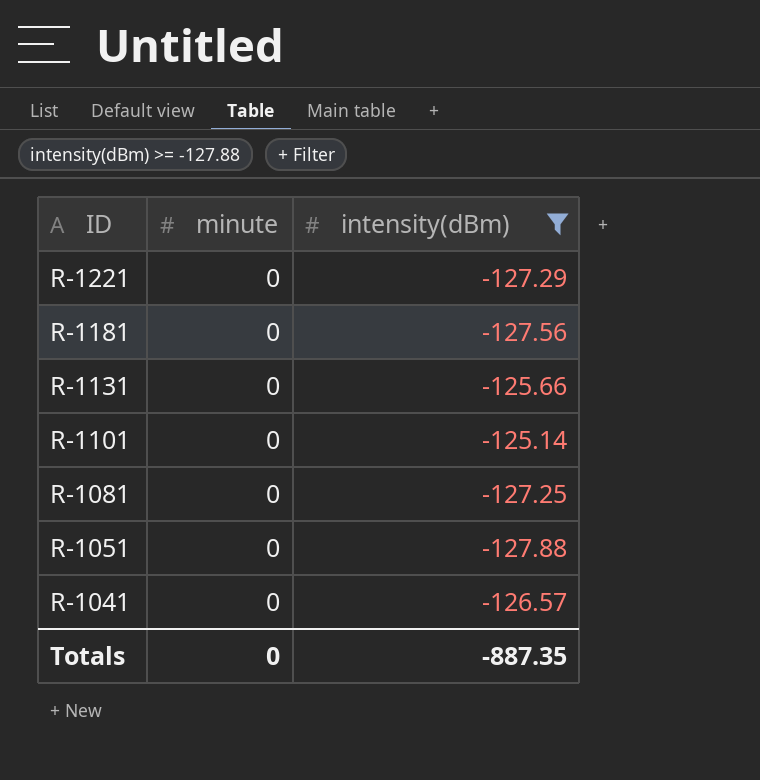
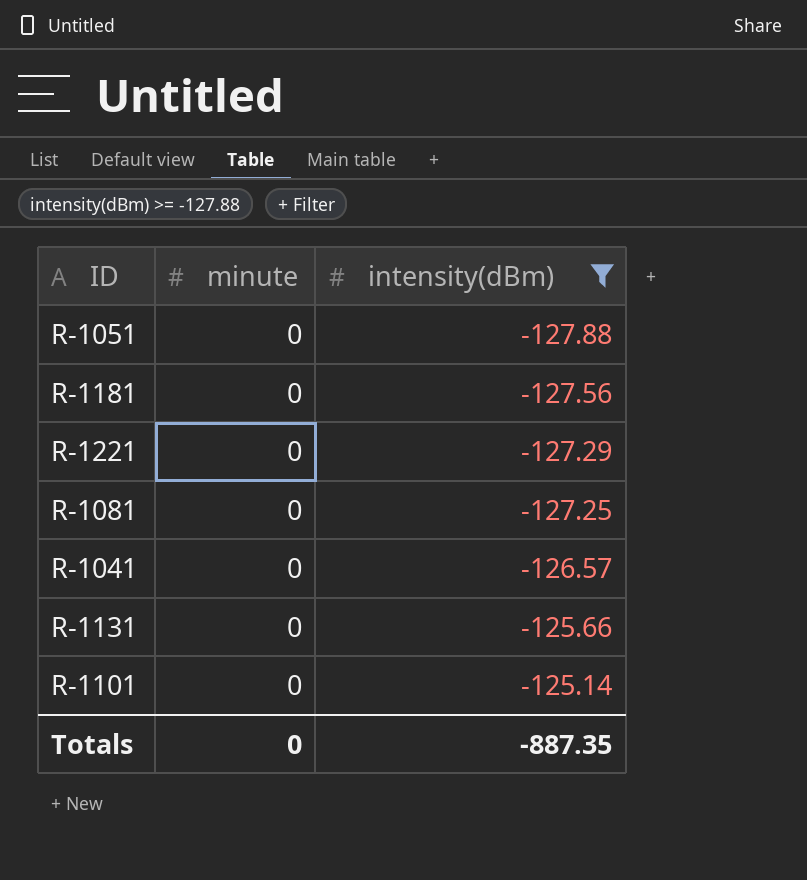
row order: ID descending -> intensity(dBm) ascending

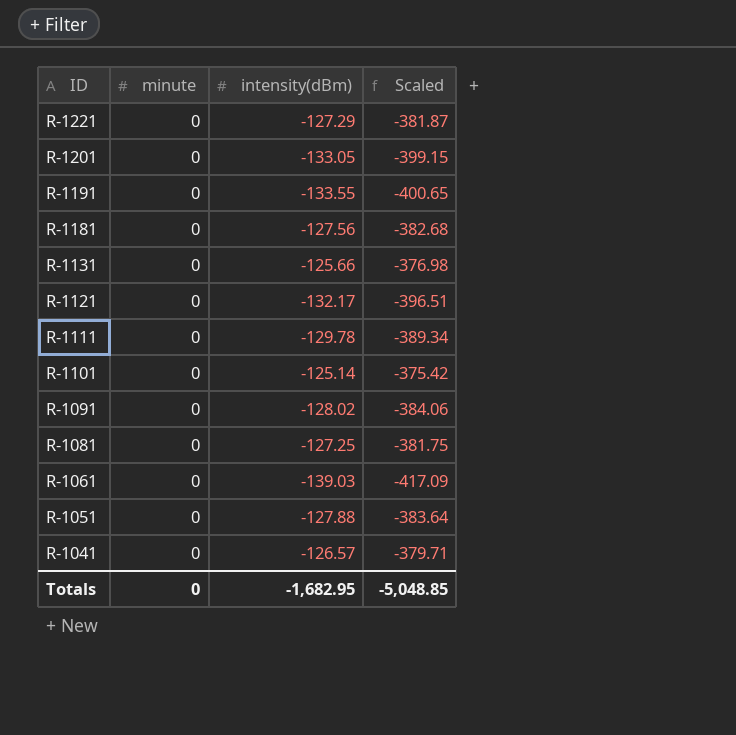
filter: intensity(dBm) >= -127.88 -> none
row order: intensity(dBm) ascending -> ID descending
column Scaled | formula: none -> [intensity(dBm)] * 3
Totals | intensity(dBm): -887.35 -> -1,682.95

